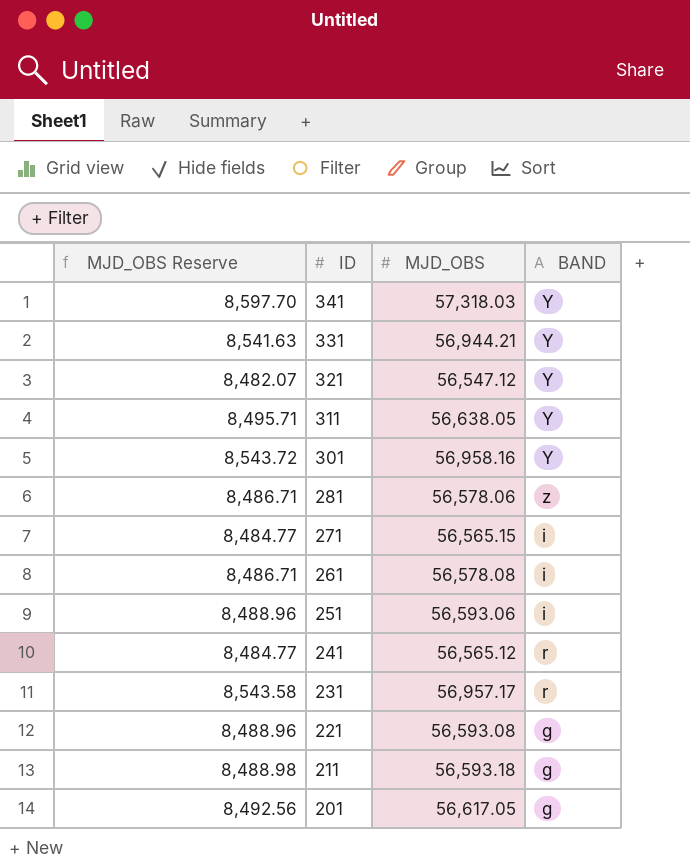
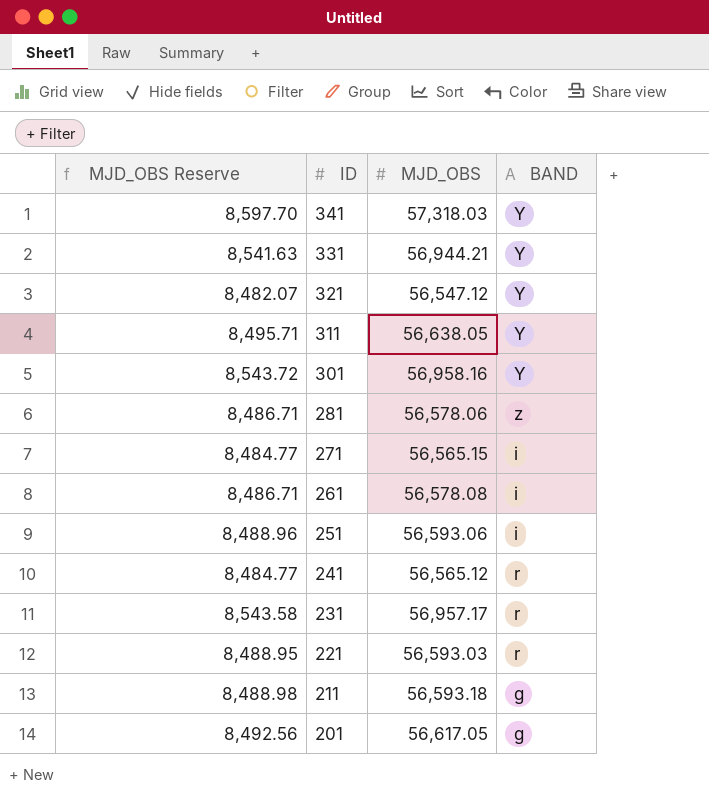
221 | MJD_OBS Reserve: 8,488.96 -> 8,488.95
221 | MJD_OBS: 56,593.08 -> 56,593.03
221 | BAND: g -> r

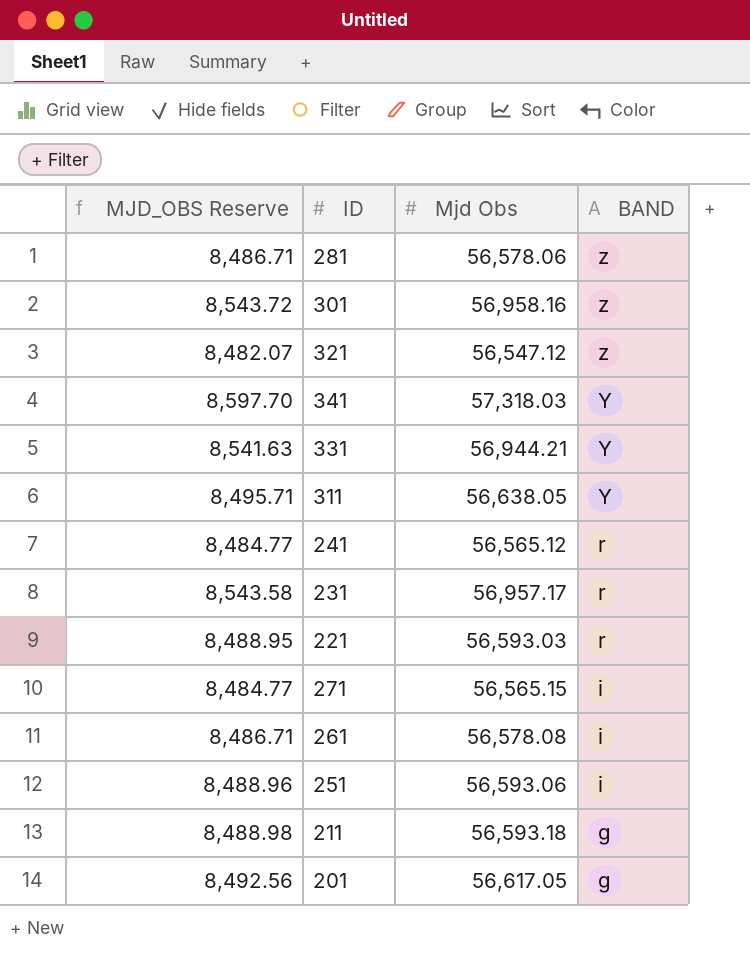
row order: ID descending -> BAND descending
column name: MJD_OBS -> Mjd Obs
301 | BAND: Y -> z
321 | BAND: Y -> z

